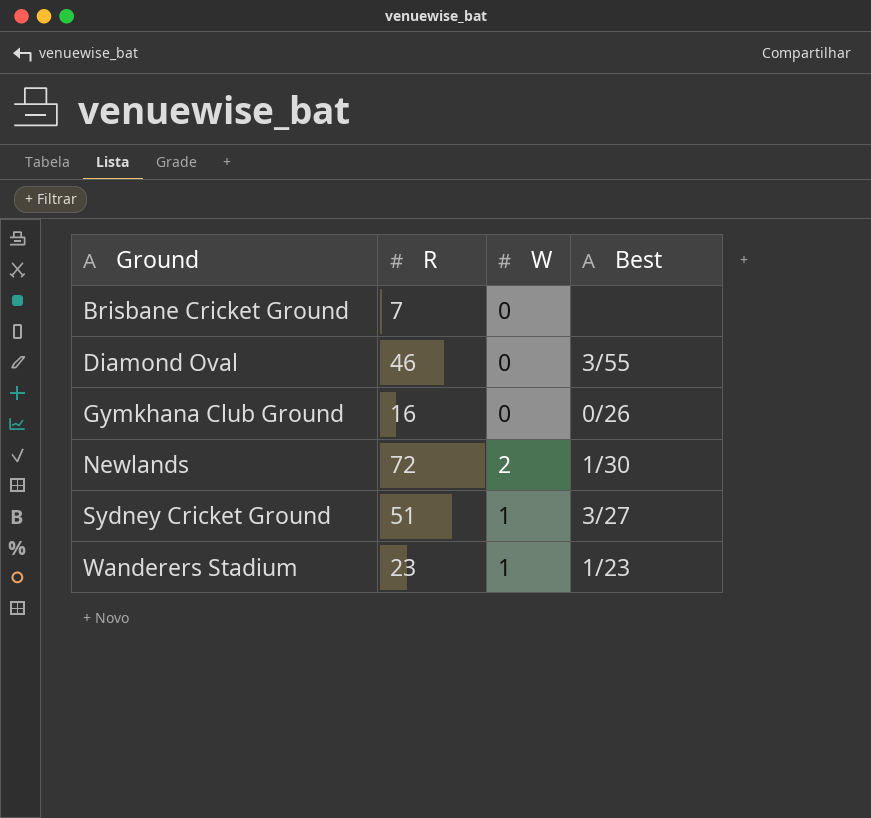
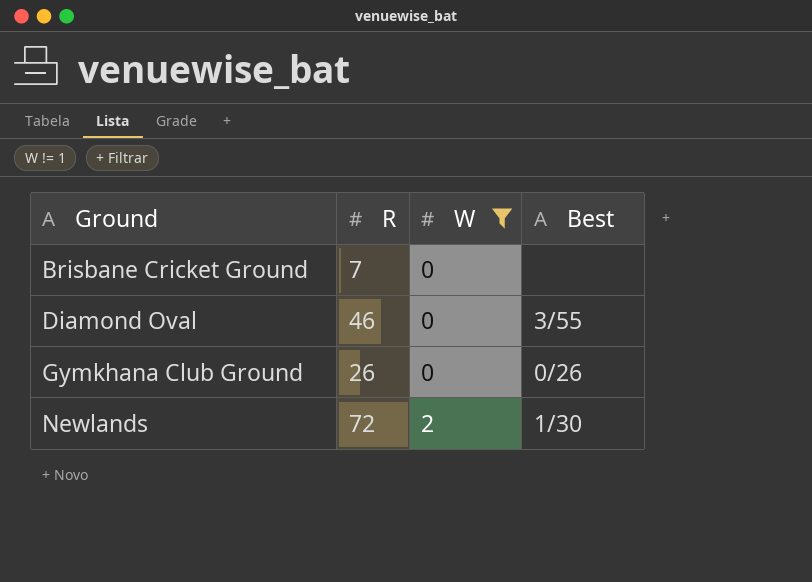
filter: none -> W != 1
Gymkhana Club Ground | R: 16 -> 26

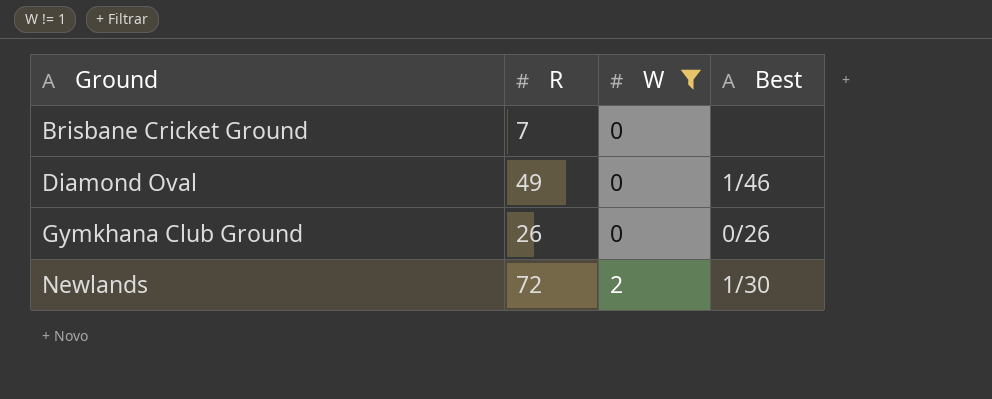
Diamond Oval | R: 46 -> 49
Diamond Oval | Best: 3/55 -> 1/46

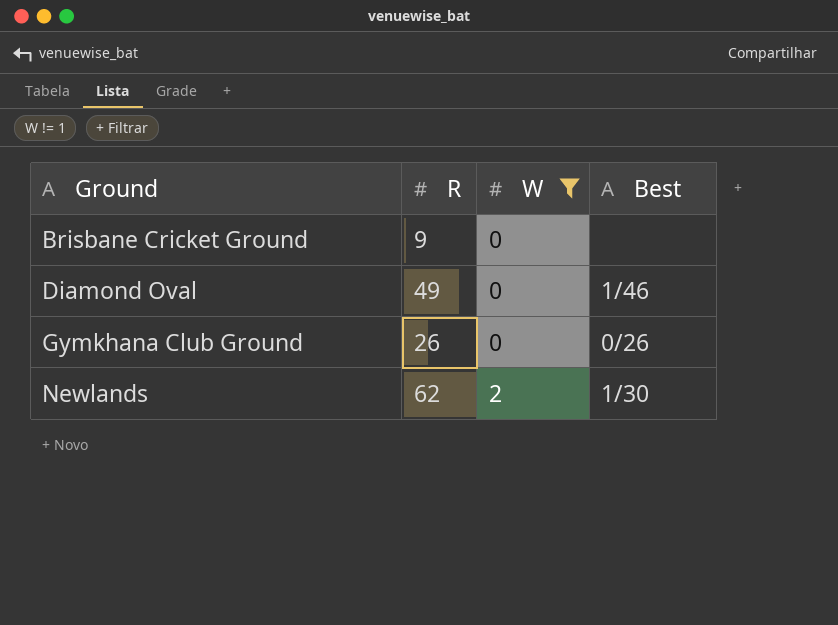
Brisbane Cricket Ground | R: 7 -> 9
Newlands | R: 72 -> 62

